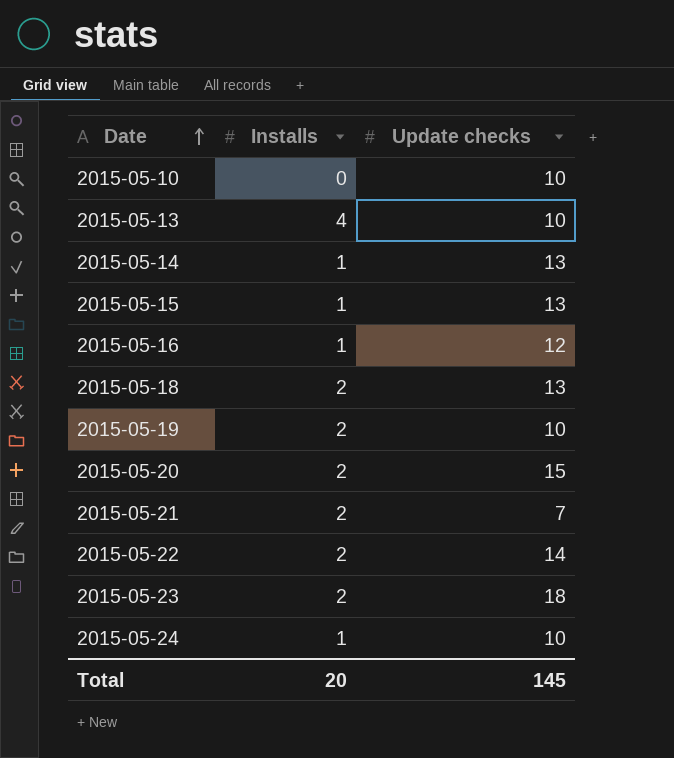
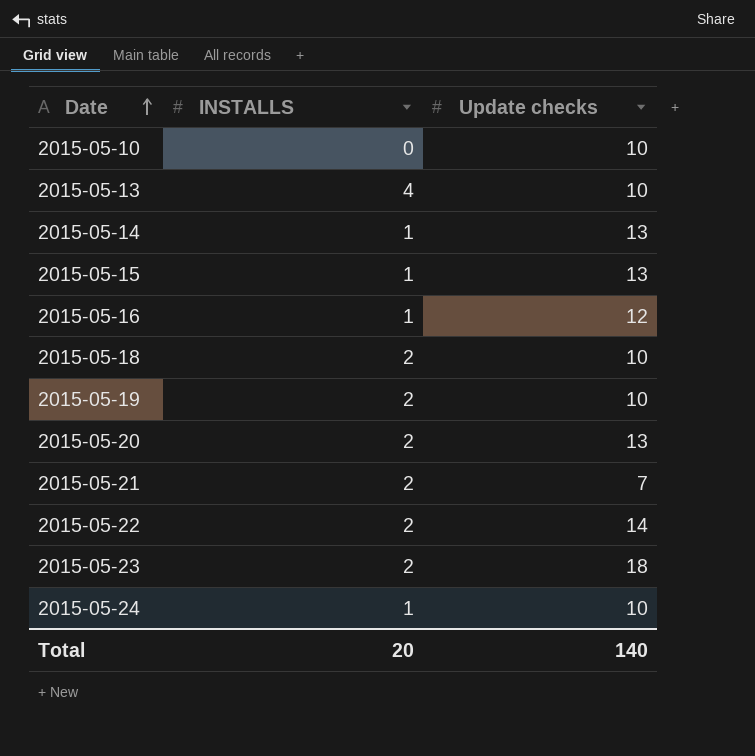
column name: Installs -> INSTALLS
2015-05-18 | Update checks: 13 -> 10
2015-05-20 | Update checks: 15 -> 13
Total | Update checks: 145 -> 140

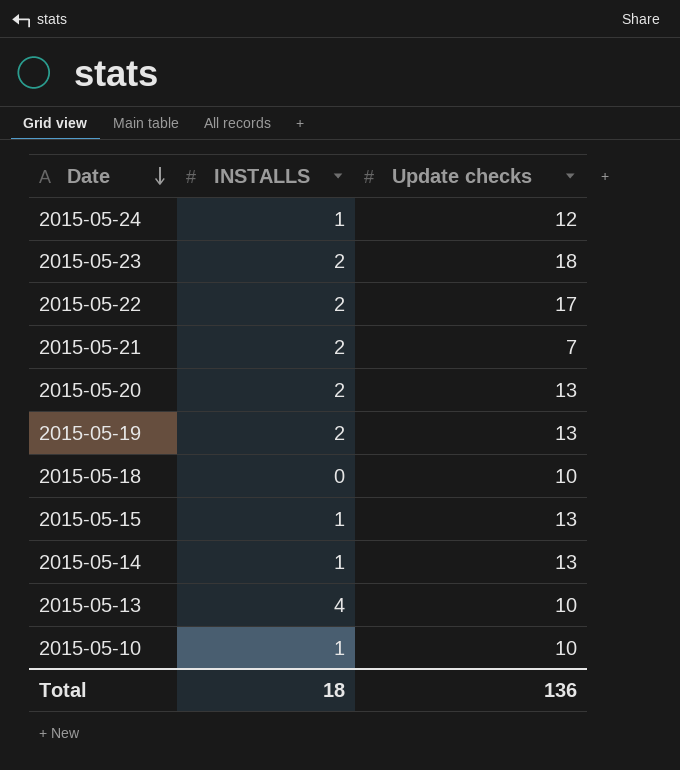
row order: Date ascending -> Date descending
row 2015-05-16: 1 | 12 -> none
2015-05-24 | Update checks: 10 -> 12
2015-05-22 | Update checks: 14 -> 17
2015-05-19 | Update checks: 10 -> 13
2015-05-18 | INSTALLS: 2 -> 0
2015-05-10 | INSTALLS: 0 -> 1
Total | INSTALLS: 20 -> 18
Total | Update checks: 140 -> 136

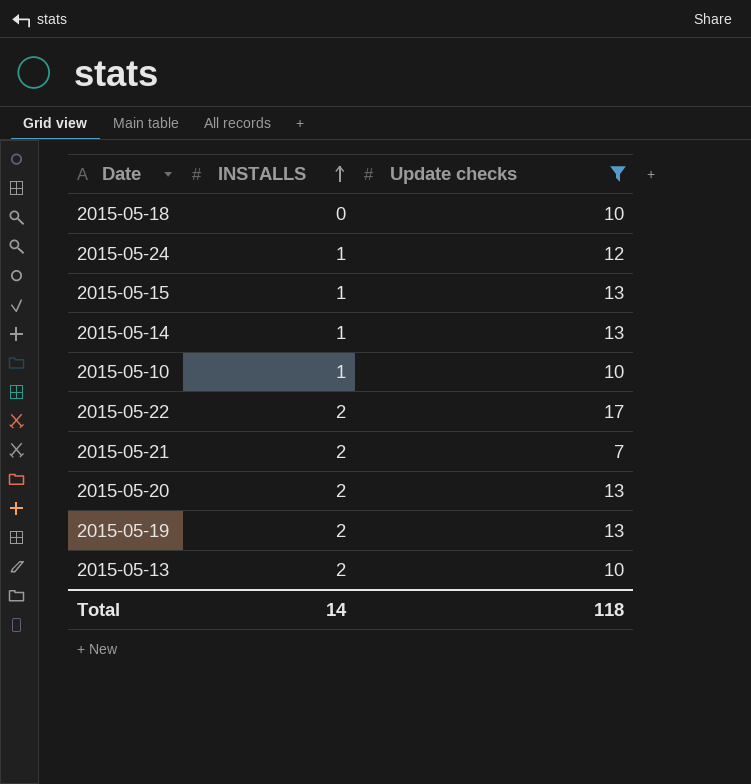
filter: none -> Update checks != 18
row order: Date descending -> INSTALLS ascending
2015-05-13 | INSTALLS: 4 -> 2
Total | INSTALLS: 18 -> 14
Total | Update checks: 136 -> 118

